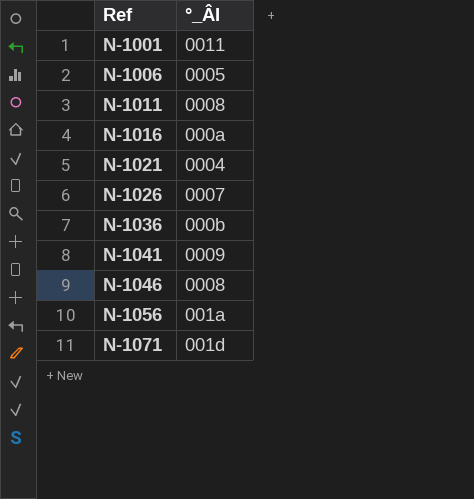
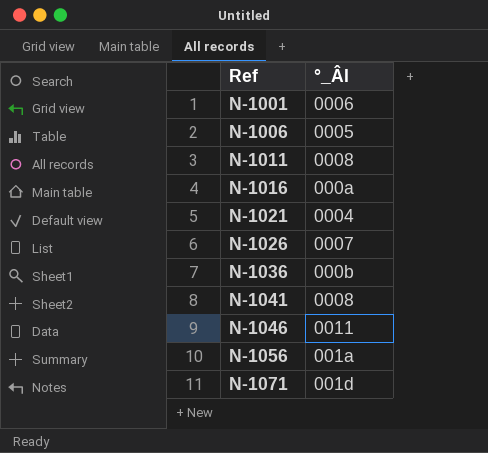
N-1001 | °_ÂI: 0011 -> 0006
N-1041 | °_ÂI: 0009 -> 0008
N-1046 | °_ÂI: 0008 -> 0011

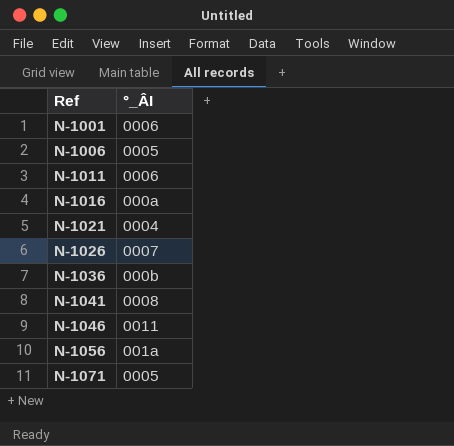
N-1011 | °_ÂI: 0008 -> 0006
N-1071 | °_ÂI: 001d -> 0005

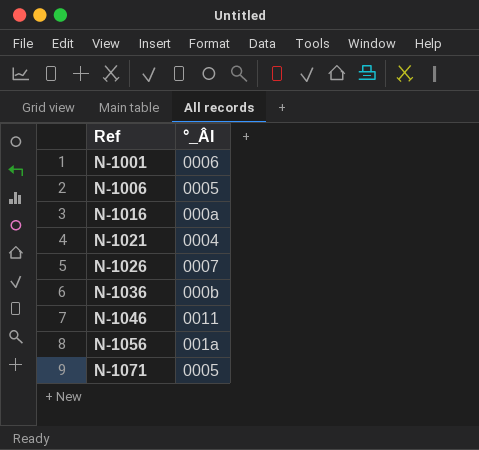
row N-1011: 0006 -> none
row N-1041: 0008 -> none

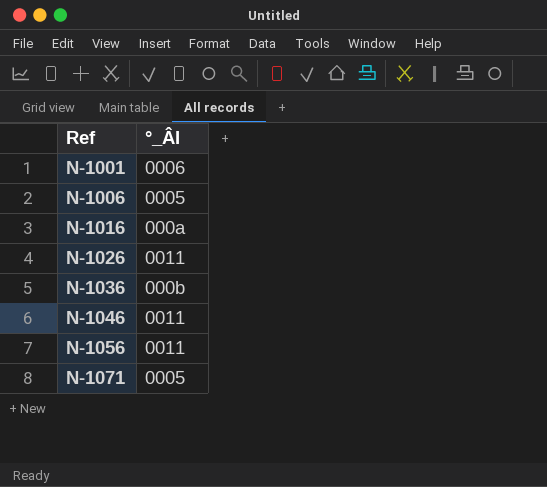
row N-1021: 0004 -> none
N-1026 | °_ÂI: 0007 -> 0011
N-1056 | °_ÂI: 001a -> 0011

